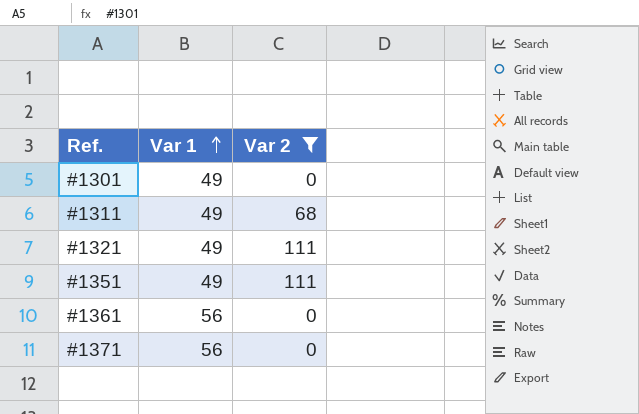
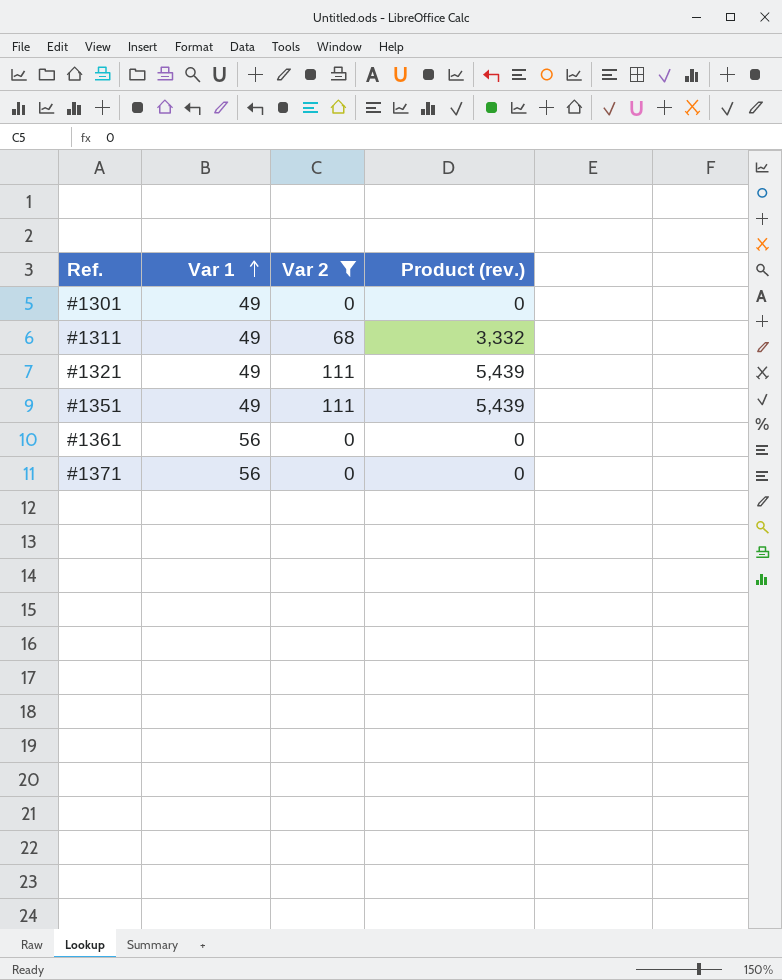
column Product (rev.) | formula: none -> [Var 1] * [Var 2]

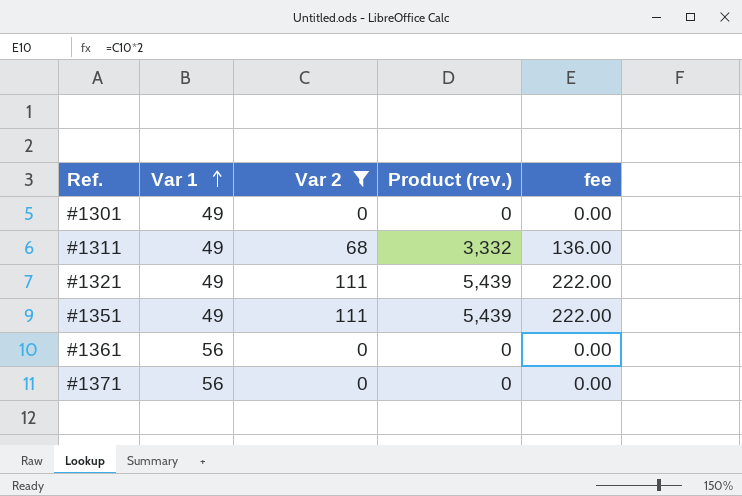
column fee | formula: none -> [Var 2] * 2

